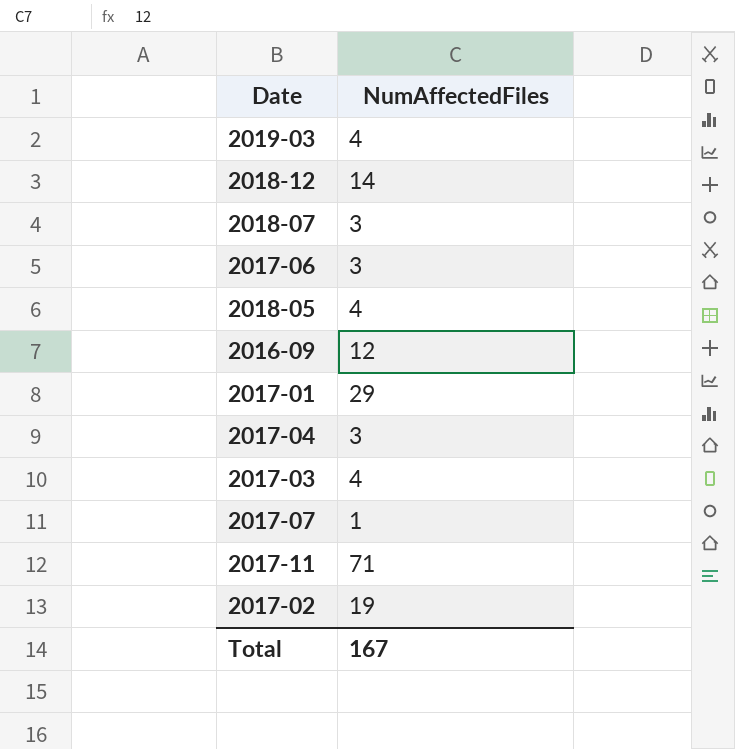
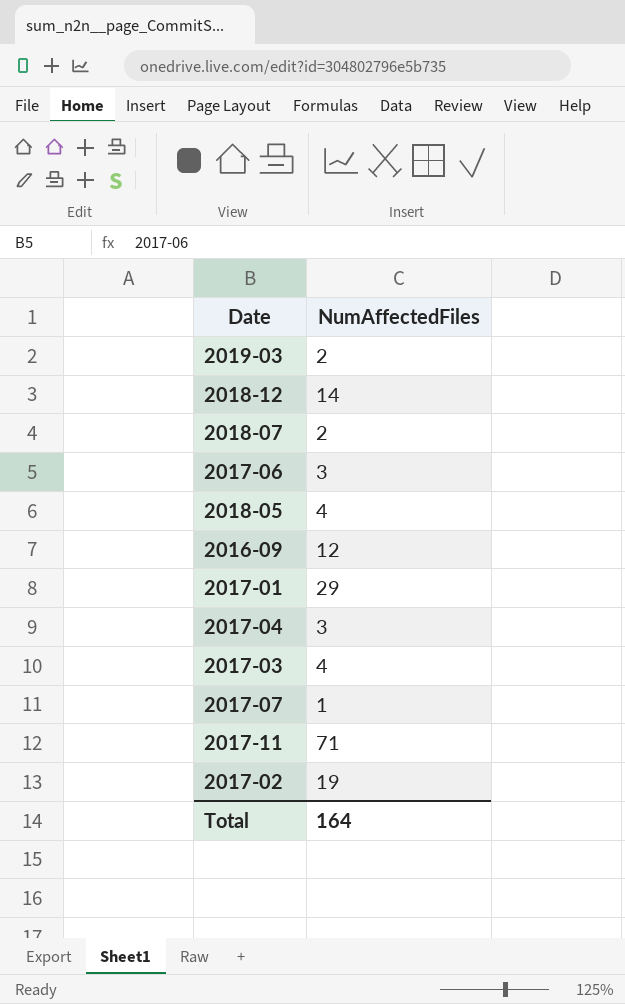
2019-03 | NumAffectedFiles: 4 -> 2
2018-07 | NumAffectedFiles: 3 -> 2
Total | NumAffectedFiles: 167 -> 164

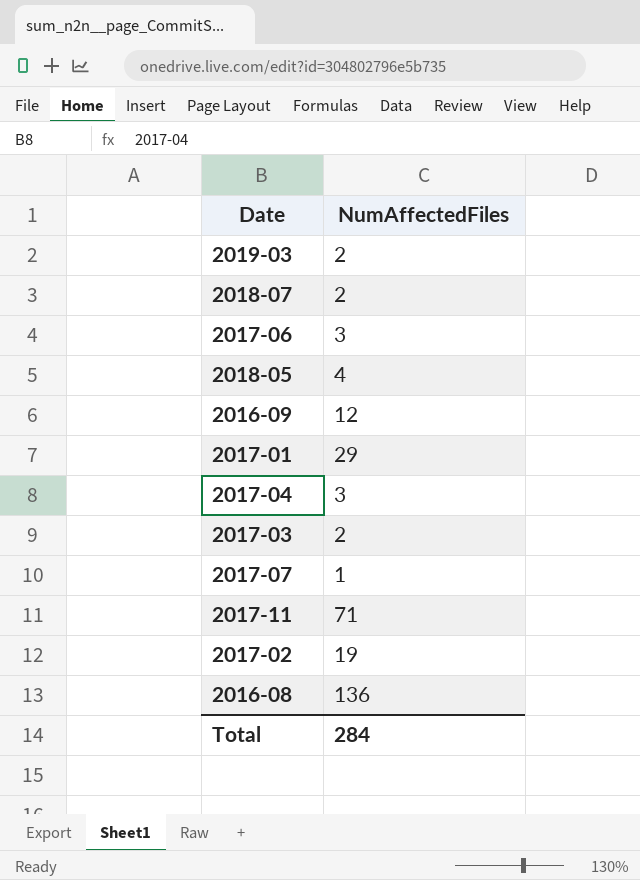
row 2018-12: 14 -> none
2017-03 | NumAffectedFiles: 4 -> 2
row 2016-08: none -> 136
Total | NumAffectedFiles: 164 -> 284

